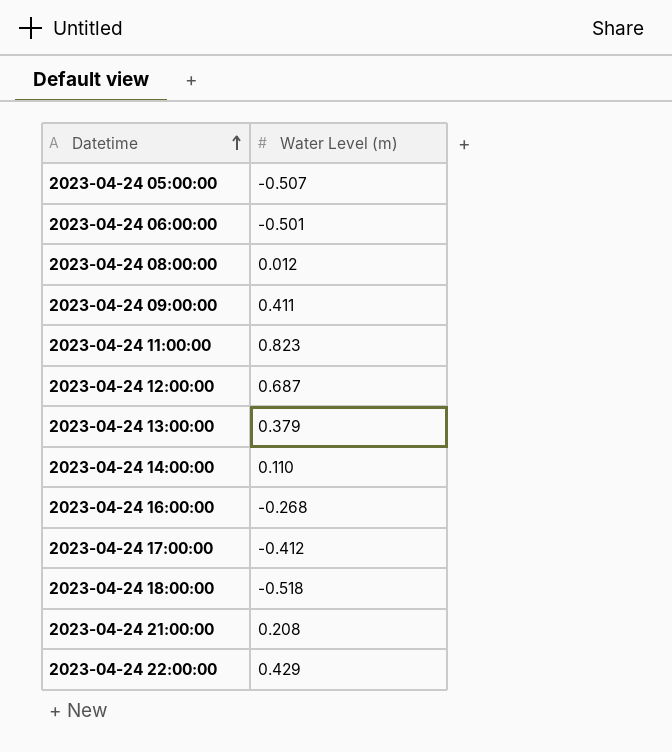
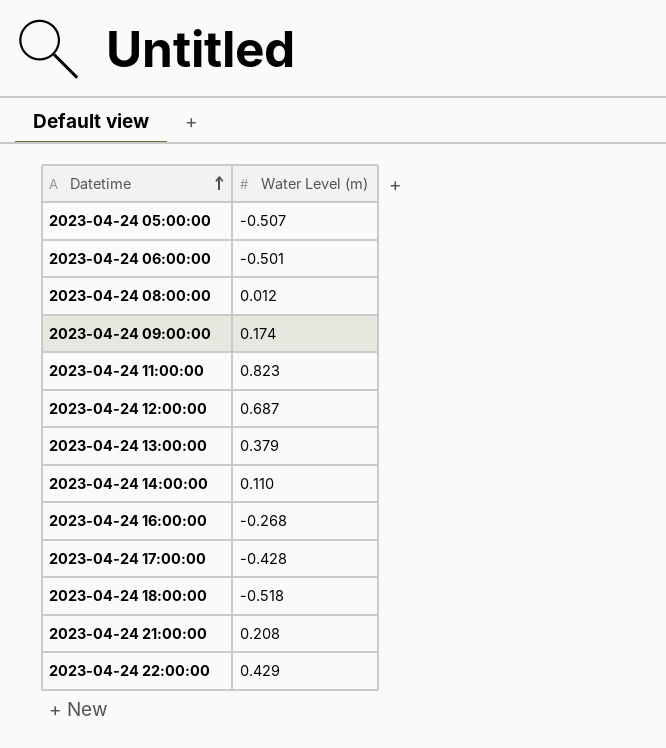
2023-04-24 09:00:00 | Water Level (m): 0.411 -> 0.174
2023-04-24 17:00:00 | Water Level (m): -0.412 -> -0.428

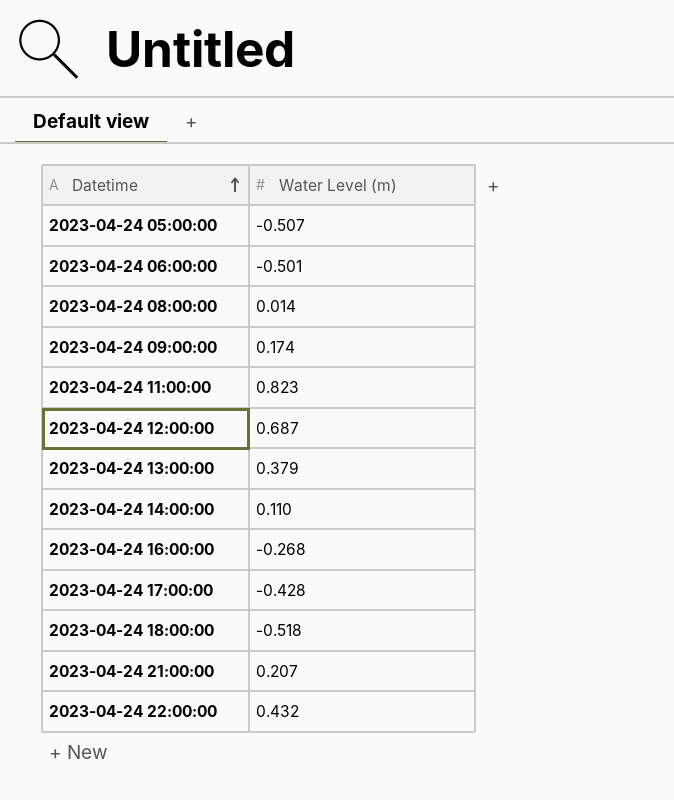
2023-04-24 08:00:00 | Water Level (m): 0.012 -> 0.014
2023-04-24 21:00:00 | Water Level (m): 0.208 -> 0.207
2023-04-24 22:00:00 | Water Level (m): 0.429 -> 0.432

